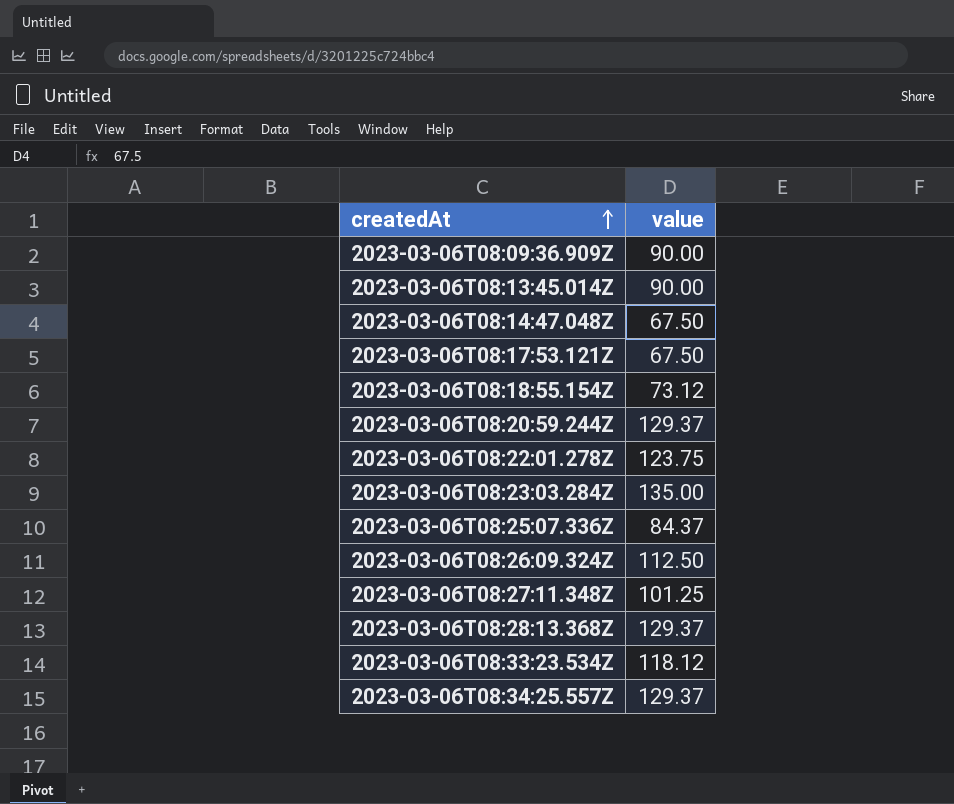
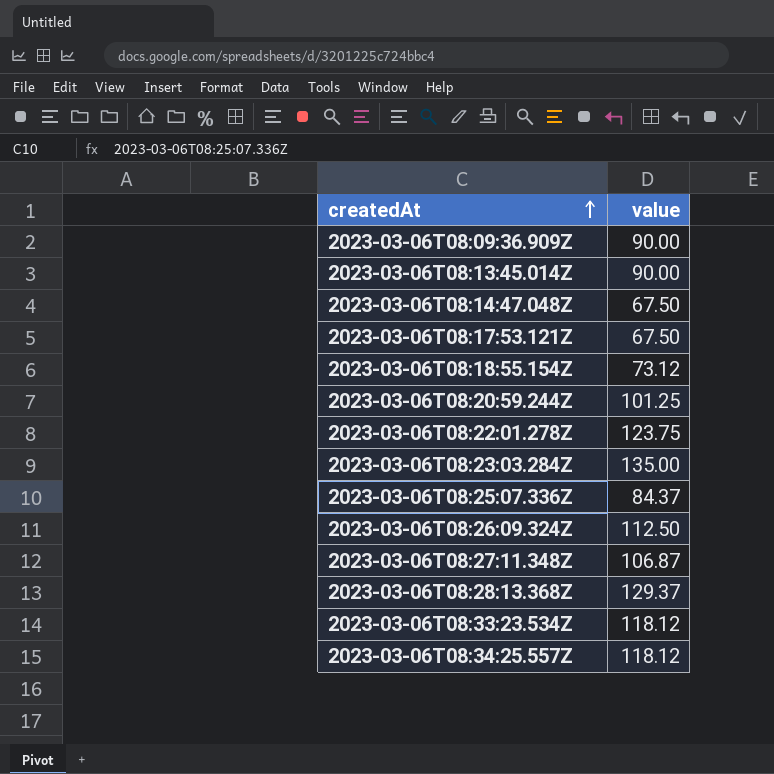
2023-03-06T08:20:59.244Z | value: 129.37 -> 101.25
2023-03-06T08:27:11.348Z | value: 101.25 -> 106.87
2023-03-06T08:34:25.557Z | value: 129.37 -> 118.12

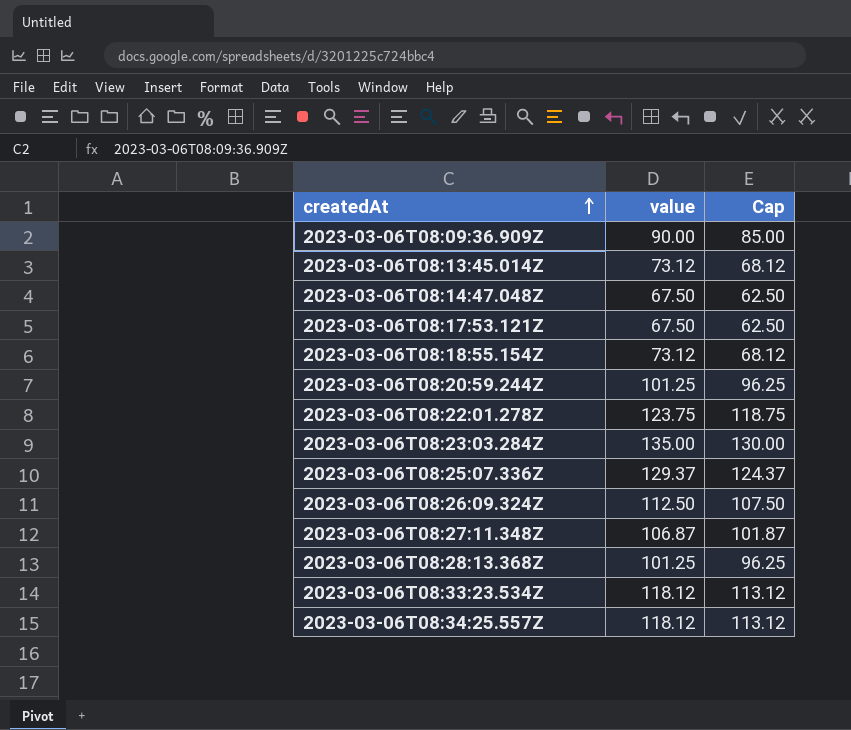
column Cap | formula: none -> [value] - 5
2023-03-06T08:13:45.014Z | value: 90.00 -> 73.12
2023-03-06T08:25:07.336Z | value: 84.37 -> 129.37
2023-03-06T08:28:13.368Z | value: 129.37 -> 101.25

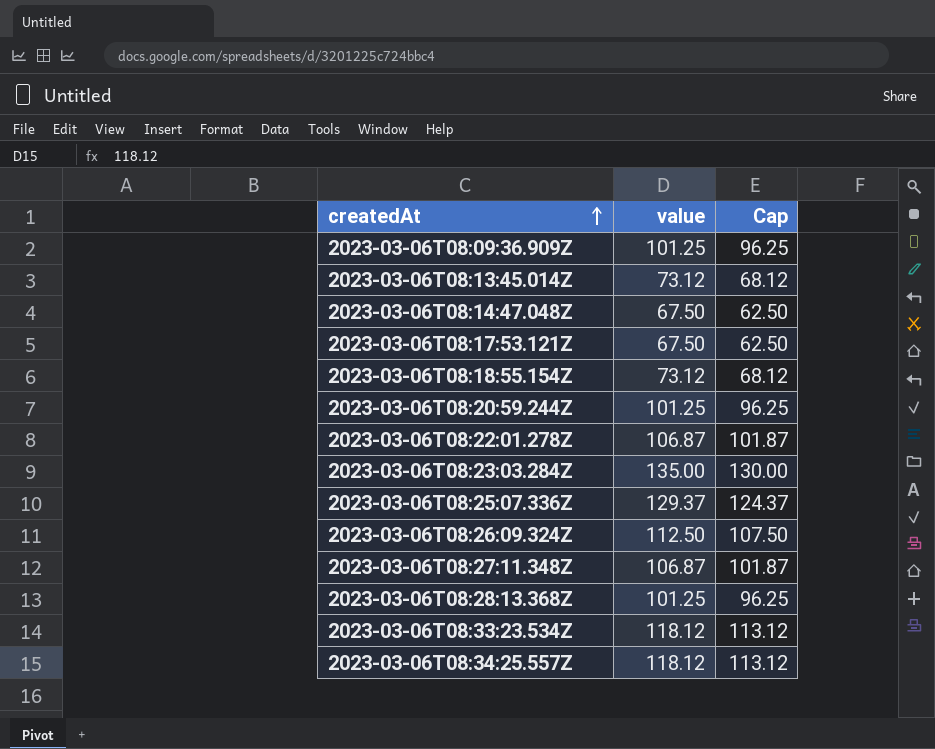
2023-03-06T08:09:36.909Z | value: 90.00 -> 101.25
2023-03-06T08:09:36.909Z | Cap: 85.00 -> 96.25
2023-03-06T08:22:01.278Z | value: 123.75 -> 106.87
2023-03-06T08:22:01.278Z | Cap: 118.75 -> 101.87

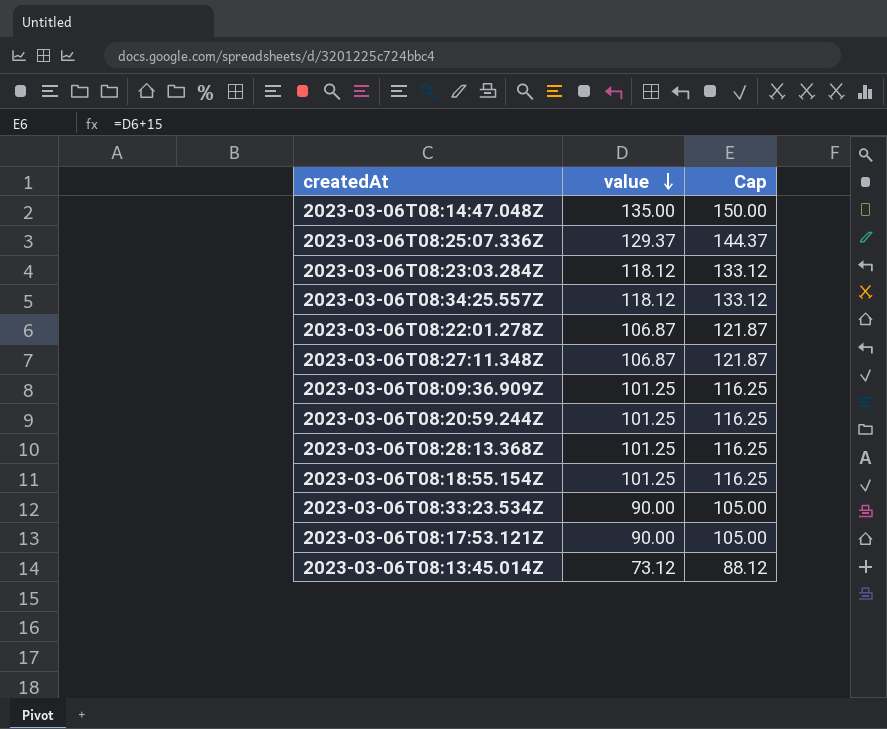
row order: createdAt ascending -> value descending
column Cap | formula: [value] - 5 -> [value] + 15
row 2023-03-06T08:26:09.324Z: 112.50 | 107.50 -> none
2023-03-06T08:14:47.048Z | value: 67.50 -> 135.00
2023-03-06T08:23:03.284Z | value: 135.00 -> 118.12
2023-03-06T08:18:55.154Z | value: 73.12 -> 101.25
2023-03-06T08:33:23.534Z | value: 118.12 -> 90.00
2023-03-06T08:17:53.121Z | value: 67.50 -> 90.00

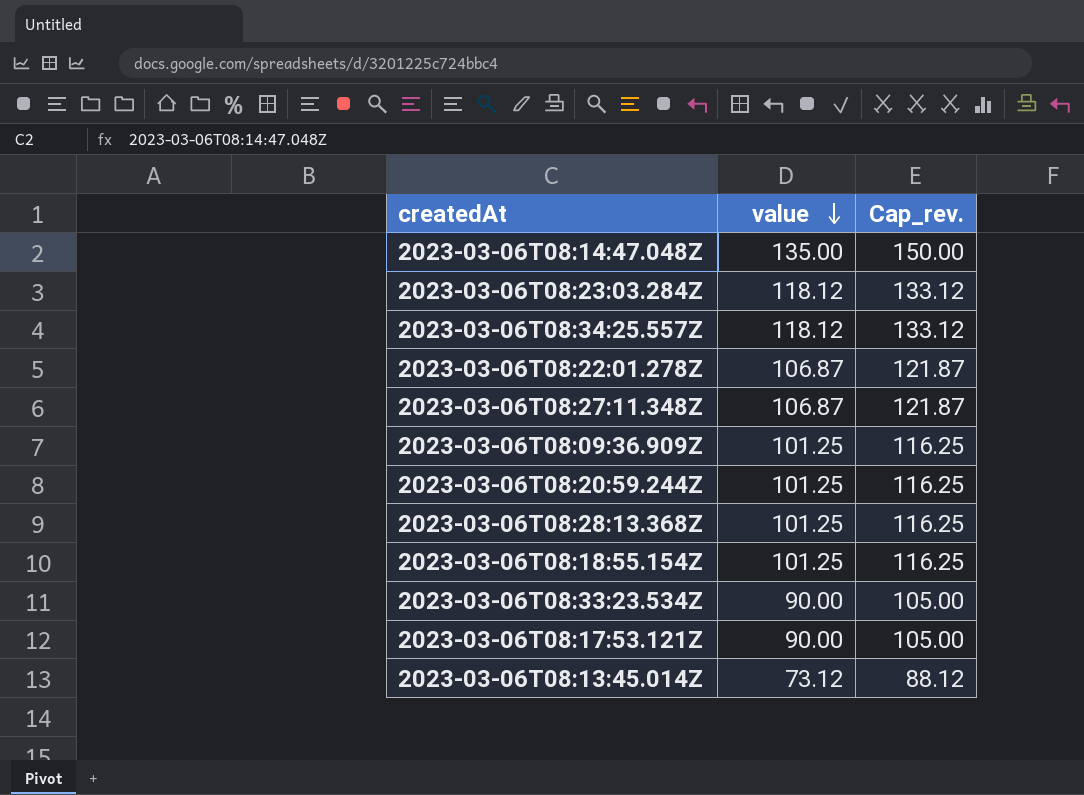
column name: Cap -> Cap_rev.
row 2023-03-06T08:25:07.336Z: 129.37 | 144.37 -> none

